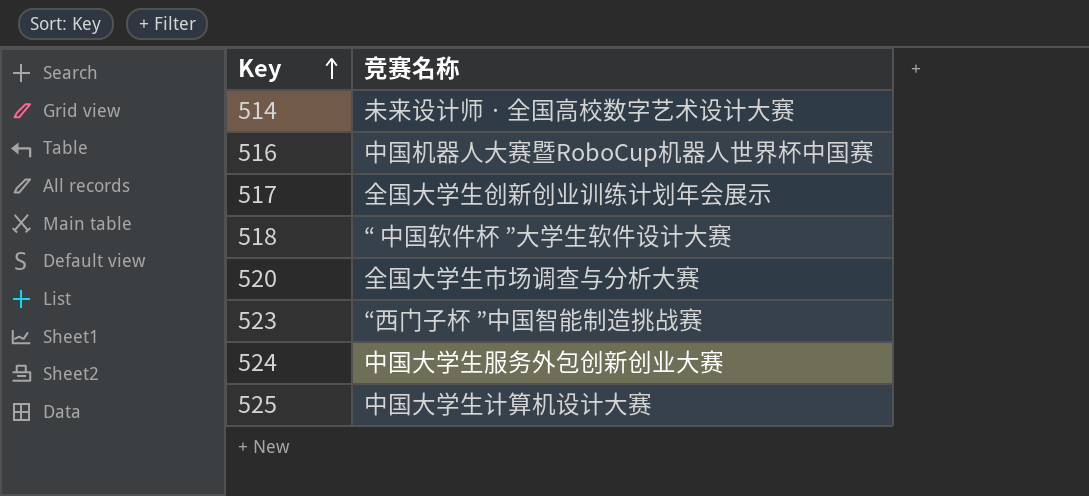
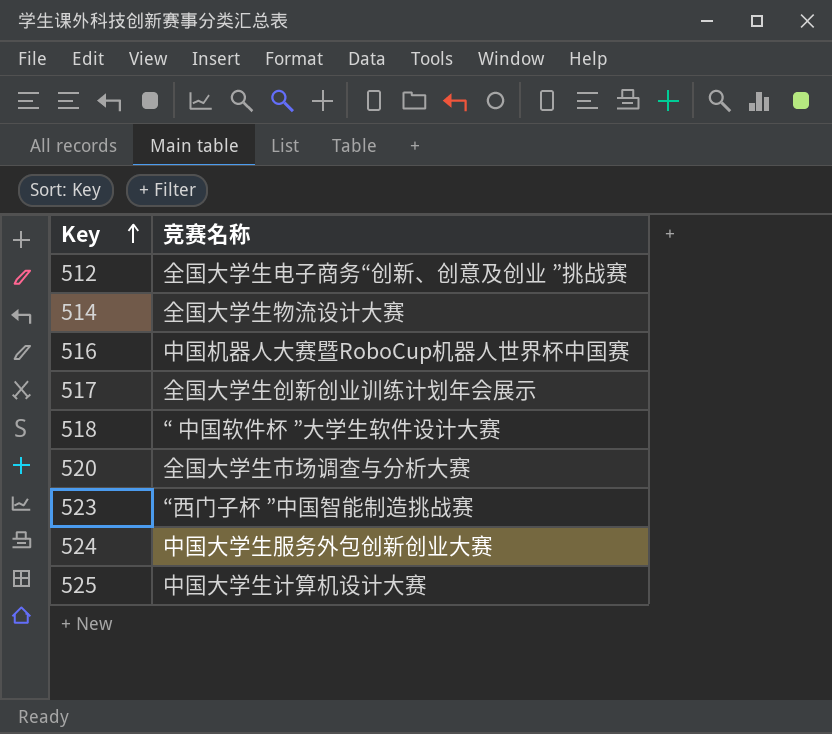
row 512: none -> 全国大学生电子商务“创新、创意及创业 ”挑战赛
514 | 竞赛名称: 未来设计师 · 全国高校数字艺术设计大赛 -> 全国大学生物流设计大赛

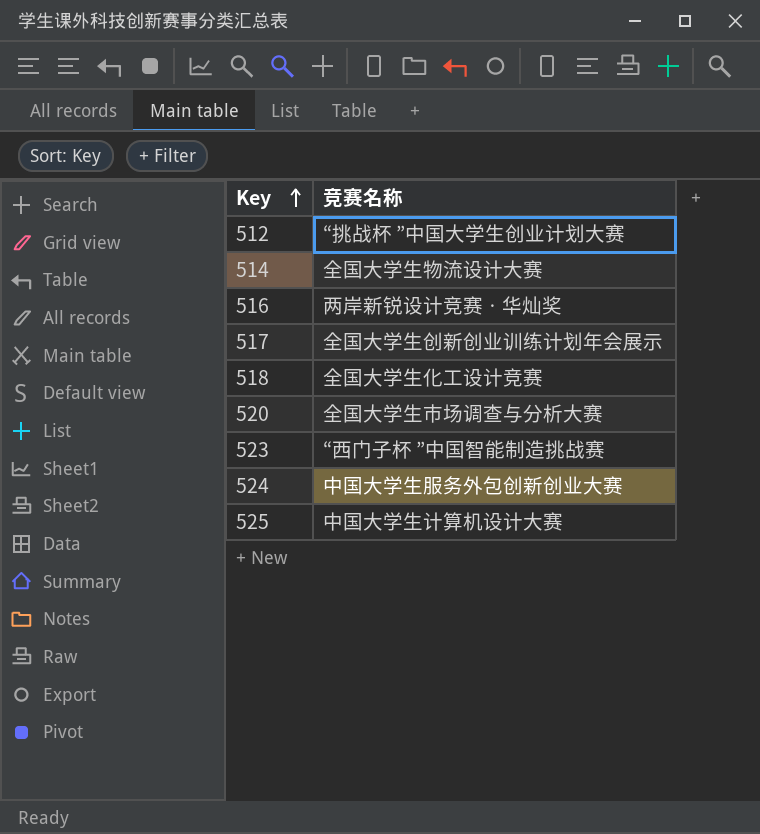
512 | 竞赛名称: 全国大学生电子商务“创新、创意及创业 ”挑战赛 -> “挑战杯 ”中国大学生创业计划大赛
516 | 竞赛名称: 中国机器人大赛暨RoboCup机器人世界杯中国赛 -> 两岸新锐设计竞赛 · 华灿奖
518 | 竞赛名称: “ 中国软件杯 ”大学生软件设计大赛 -> 全国大学生化工设计竞赛

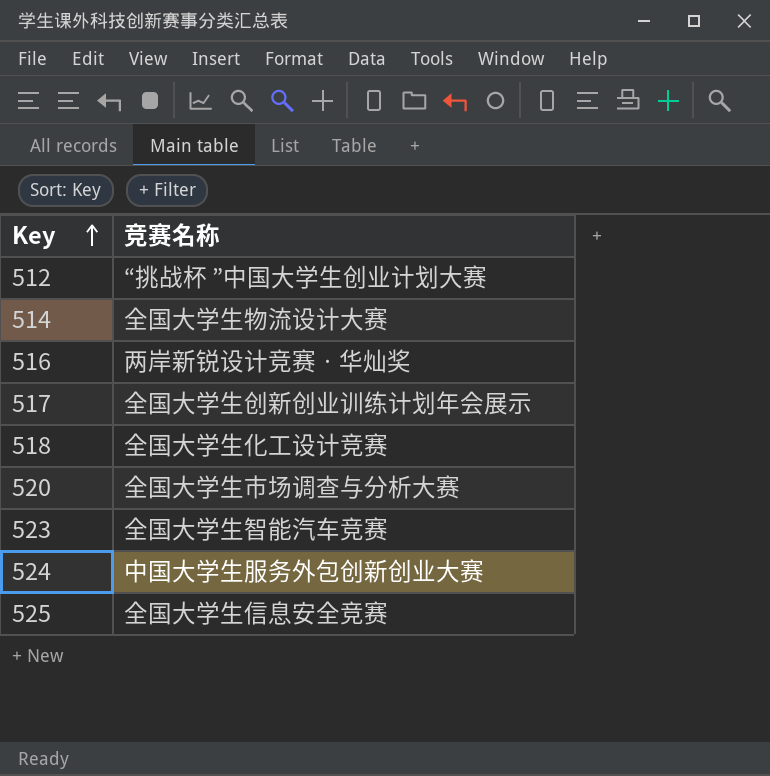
523 | 竞赛名称: “西门子杯 ”中国智能制造挑战赛 -> 全国大学生智能汽车竞赛
525 | 竞赛名称: 中国大学生计算机设计大赛 -> 全国大学生信息安全竞赛

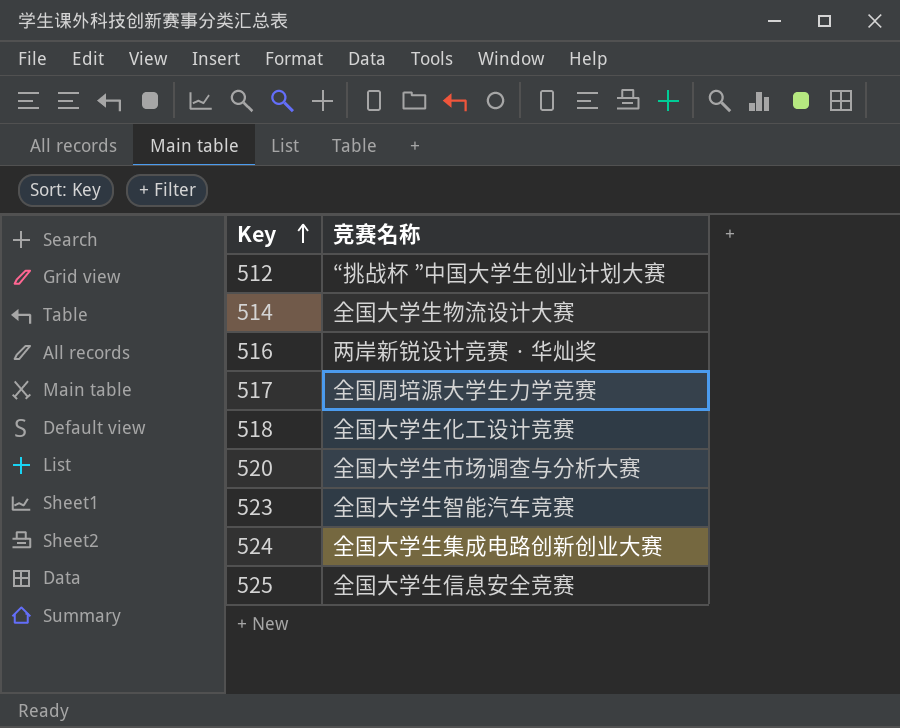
517 | 竞赛名称: 全国大学生创新创业训练计划年会展示 -> 全国周培源大学生力学竞赛
524 | 竞赛名称: 中国大学生服务外包创新创业大赛 -> 全国大学生集成电路创新创业大赛

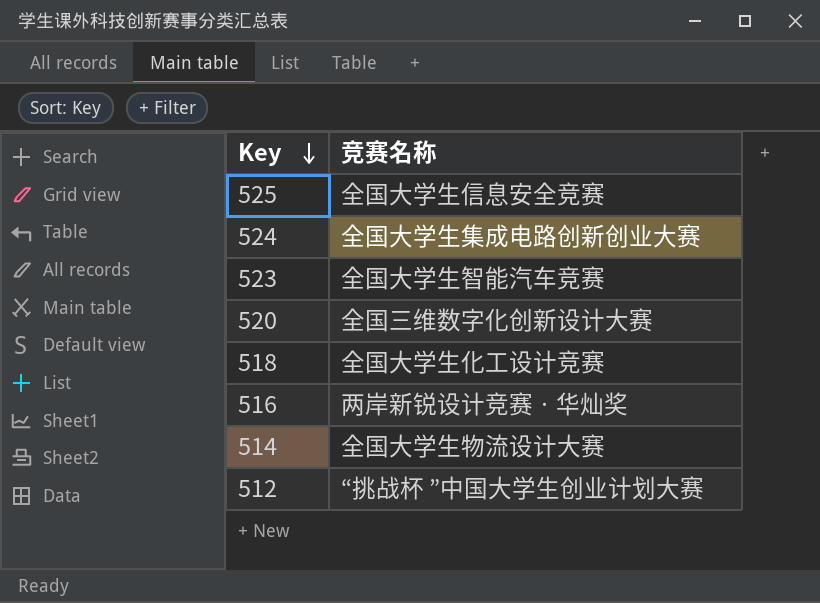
row order: Key ascending -> Key descending
row 517: 全国周培源大学生力学竞赛 -> none
520 | 竞赛名称: 全国大学生市场调查与分析大赛 -> 全国三维数字化创新设计大赛

